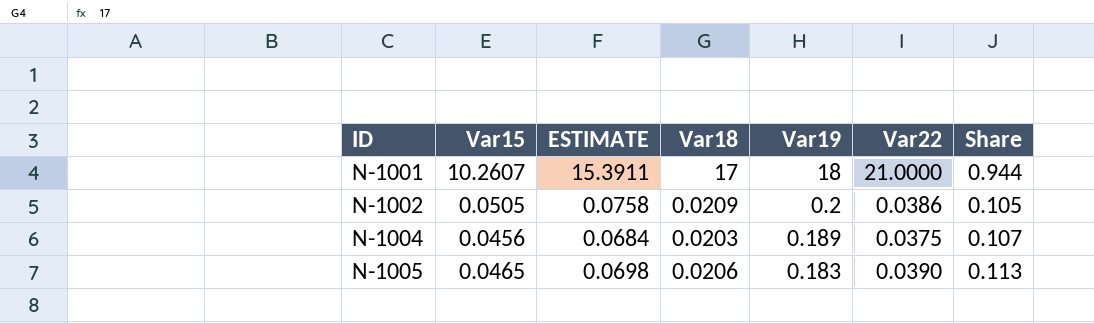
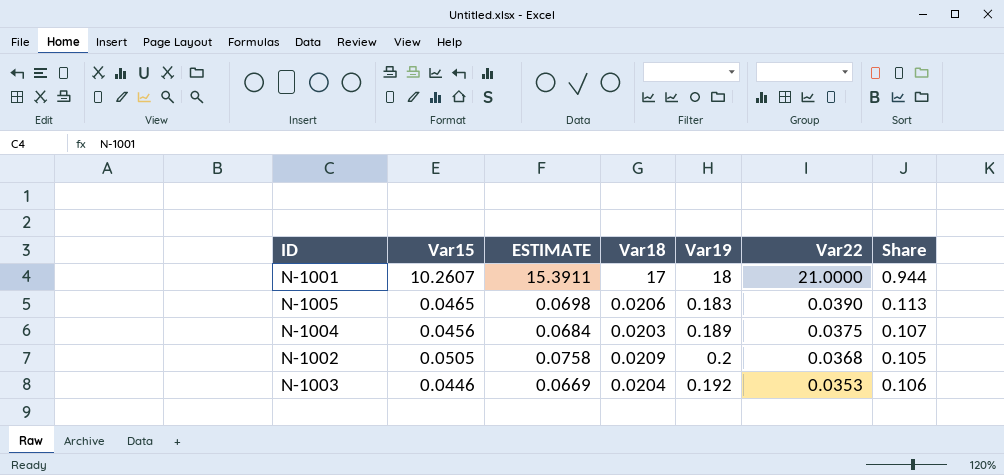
row order: ID ascending -> Var22 descending
N-1002 | Var22: 0.0386 -> 0.0368
row N-1003: none -> 0.0446 | 0.0669 | 0.0204 | 0.192 | 0.0353 | 0.106

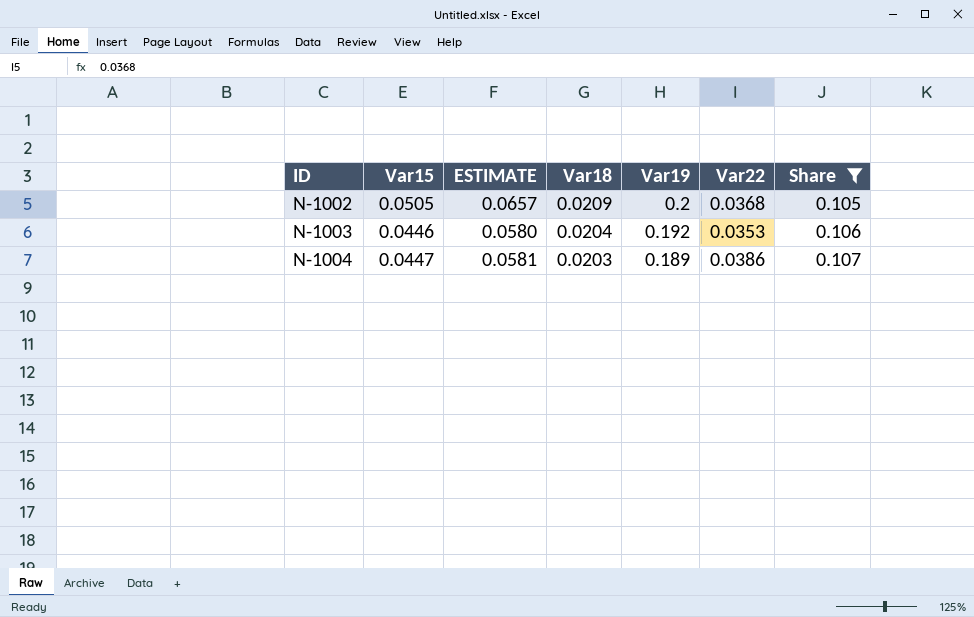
filter: none -> Share <= 0.107
row order: Var22 descending -> ID ascending
column ESTIMATE | formula: [Var15] * 1.5 -> [Var15] * 1.3
N-1004 | Var15: 0.0456 -> 0.0447
N-1004 | Var22: 0.0375 -> 0.0386

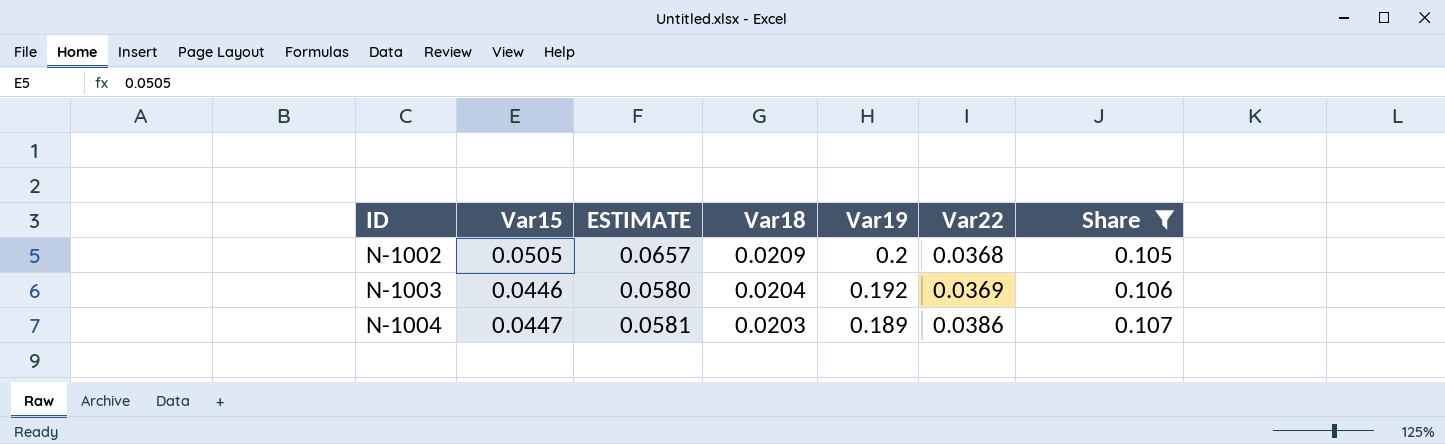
N-1003 | Var22: 0.0353 -> 0.0369

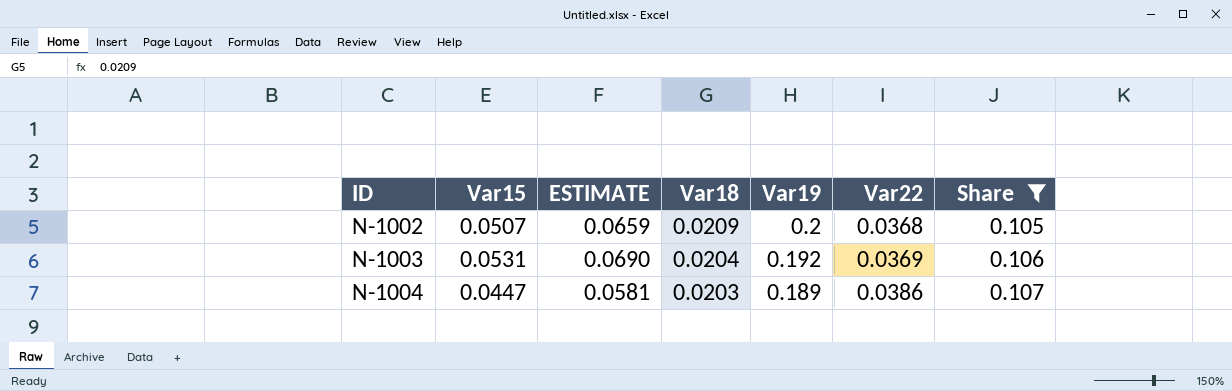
N-1002 | Var15: 0.0505 -> 0.0507
N-1002 | ESTIMATE: 0.0657 -> 0.0659
N-1003 | Var15: 0.0446 -> 0.0531
N-1003 | ESTIMATE: 0.0580 -> 0.0690

